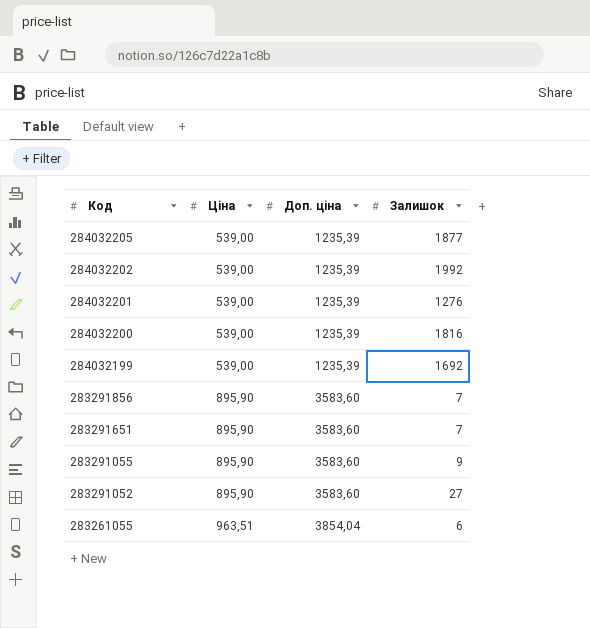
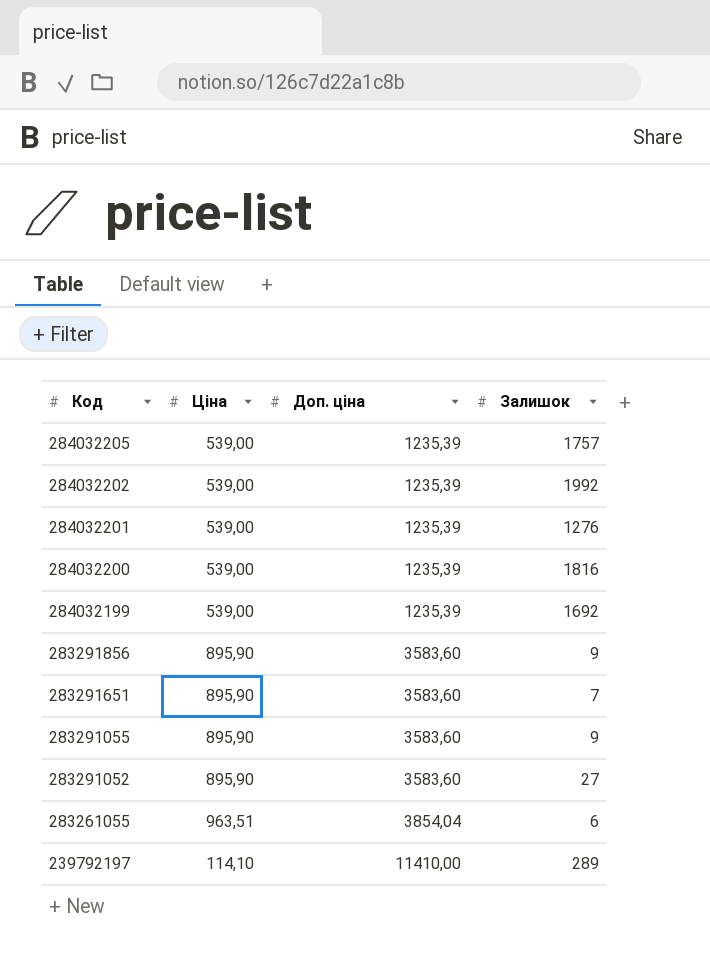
284032205 | Залишок: 1877 -> 1757
283291856 | Залишок: 7 -> 9
row 239792197: none -> 114,10 | 11410,00 | 289

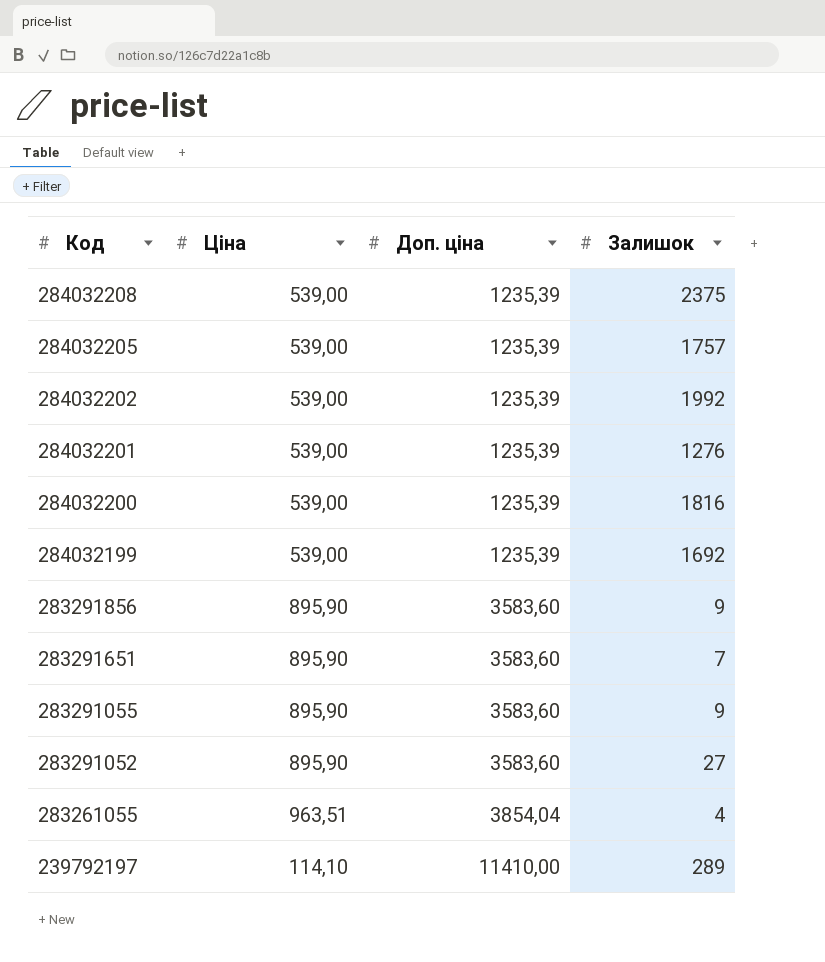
row 284032208: none -> 539,00 | 1235,39 | 2375
283261055 | Залишок: 6 -> 4

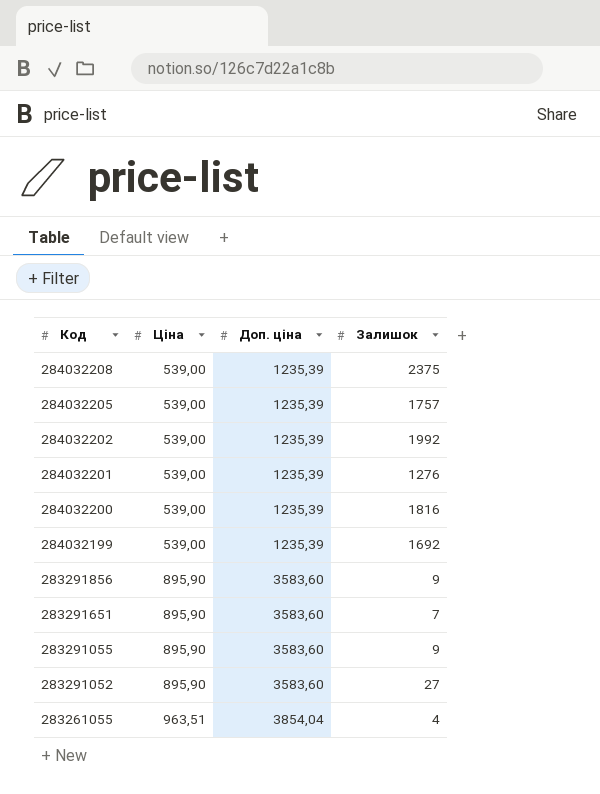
row 239792197: 114,10 | 11410,00 | 289 -> none

